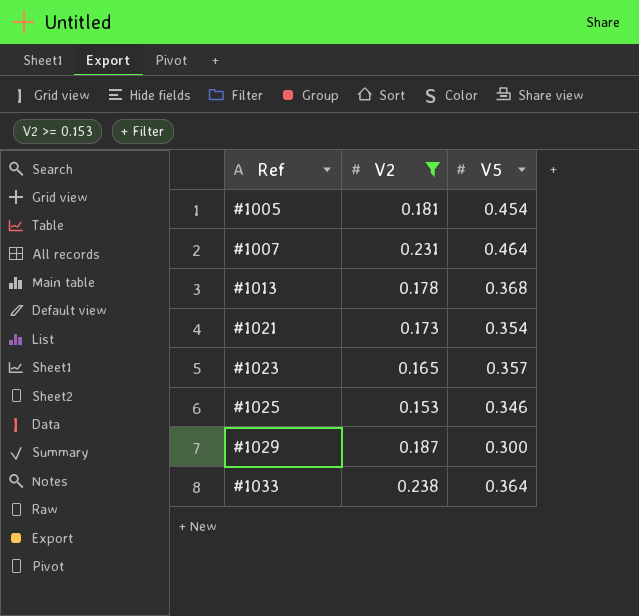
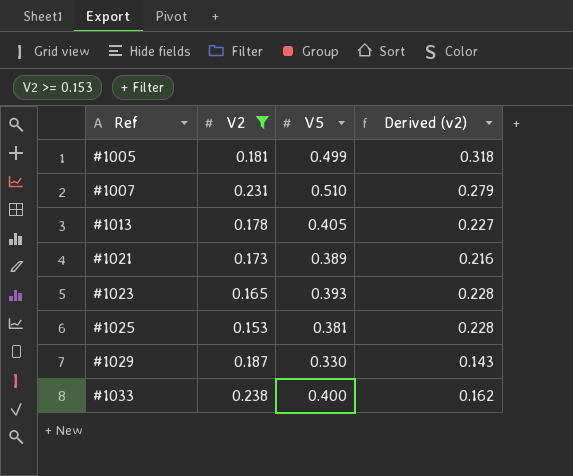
column Derived (v2) | formula: none -> [V5] - [V2]
#1005 | V5: 0.454 -> 0.499
#1007 | V5: 0.464 -> 0.510
#1013 | V5: 0.368 -> 0.405
#1021 | V5: 0.354 -> 0.389
#1023 | V5: 0.357 -> 0.393
#1025 | V5: 0.346 -> 0.381
#1029 | V5: 0.300 -> 0.330
#1033 | V5: 0.364 -> 0.400

